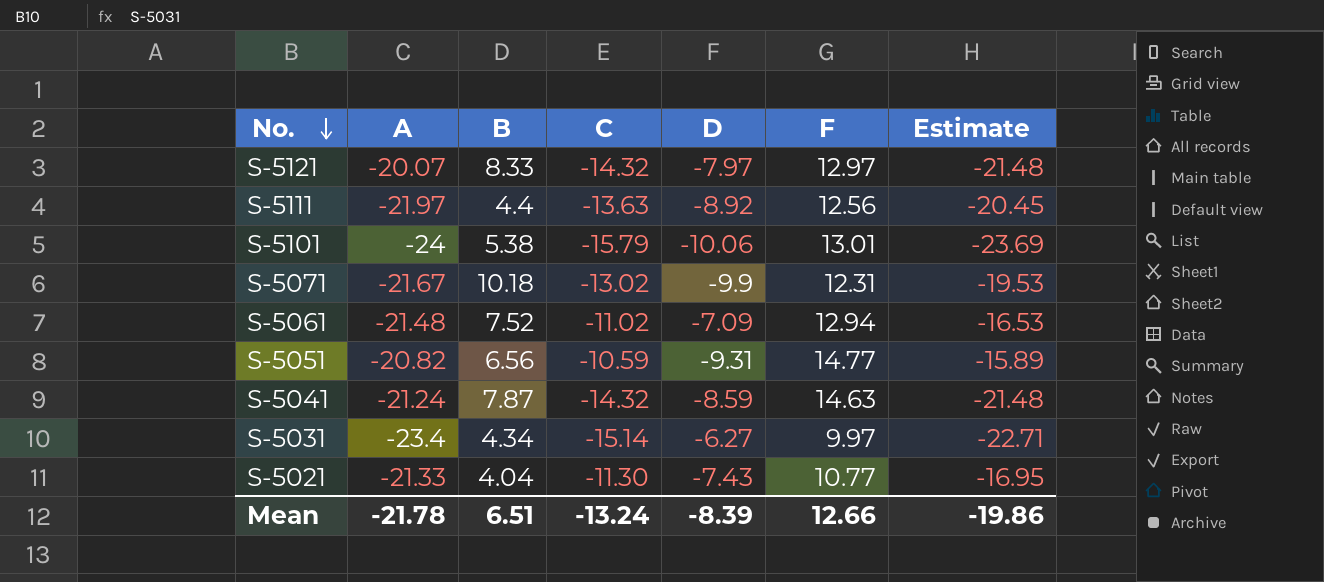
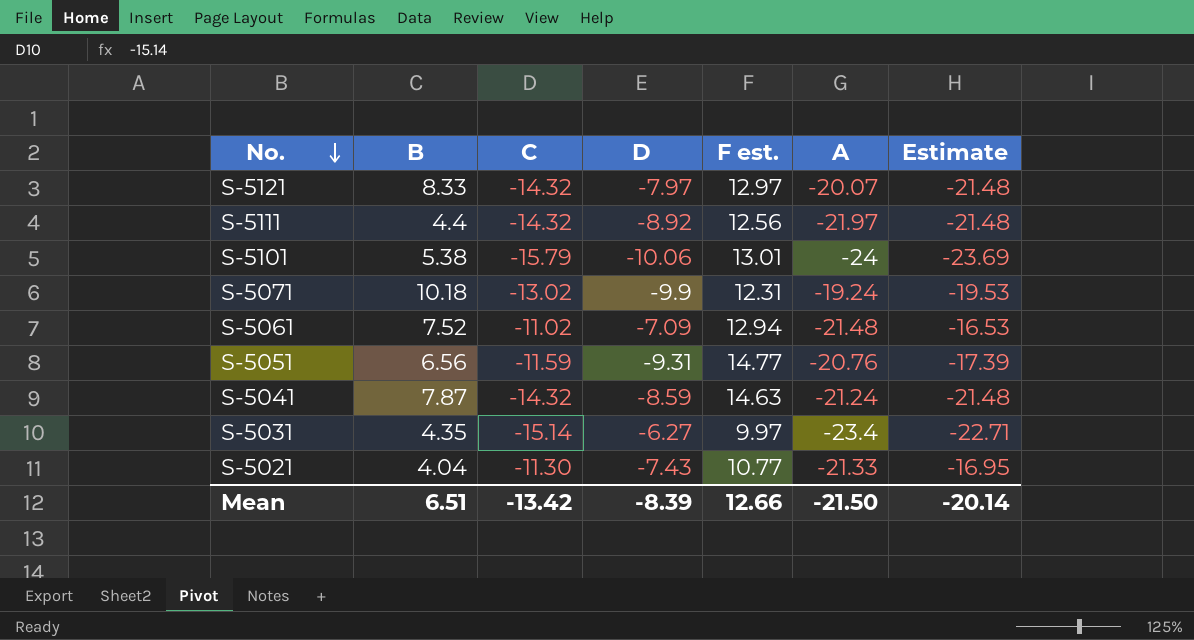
column name: F -> F est.
column A | position: 2 -> 6
S-5111 | C: -13.63 -> -14.32
S-5111 | Estimate: -20.45 -> -21.48
S-5071 | A: -21.67 -> -19.24
S-5051 | C: -10.59 -> -11.59
S-5051 | A: -20.82 -> -20.76
S-5051 | Estimate: -15.89 -> -17.39
S-5031 | B: 4.34 -> 4.35
Mean | C: -13.24 -> -13.42
Mean | A: -21.78 -> -21.50
Mean | Estimate: -19.86 -> -20.14

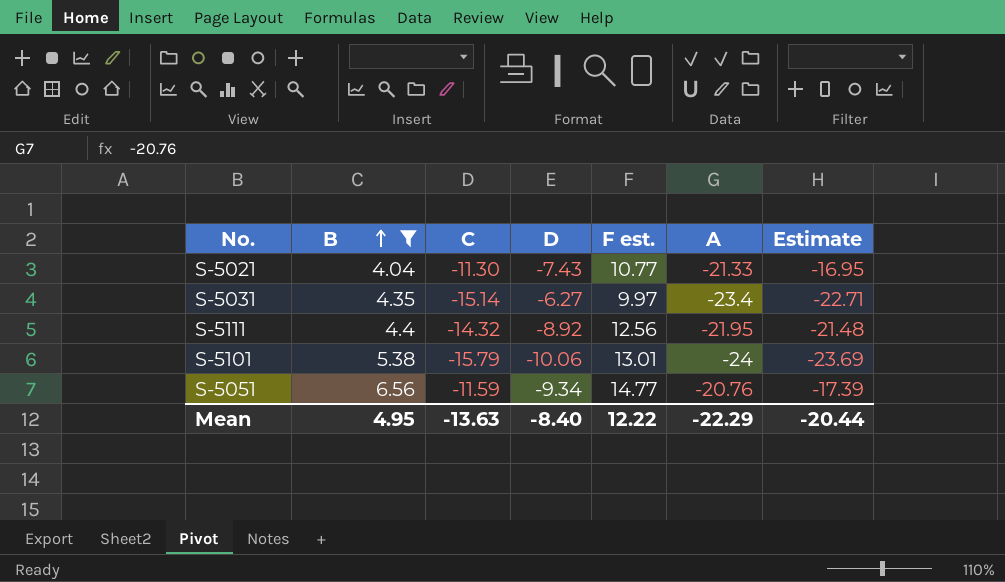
filter: none -> B <= 6.56
row order: No. descending -> B ascending
S-5111 | A: -21.97 -> -21.95
S-5051 | D: -9.31 -> -9.34
Mean | B: 6.51 -> 4.95
Mean | C: -13.42 -> -13.63
Mean | D: -8.39 -> -8.40
Mean | F est.: 12.66 -> 12.22
Mean | A: -21.50 -> -22.29
Mean | Estimate: -20.14 -> -20.44

